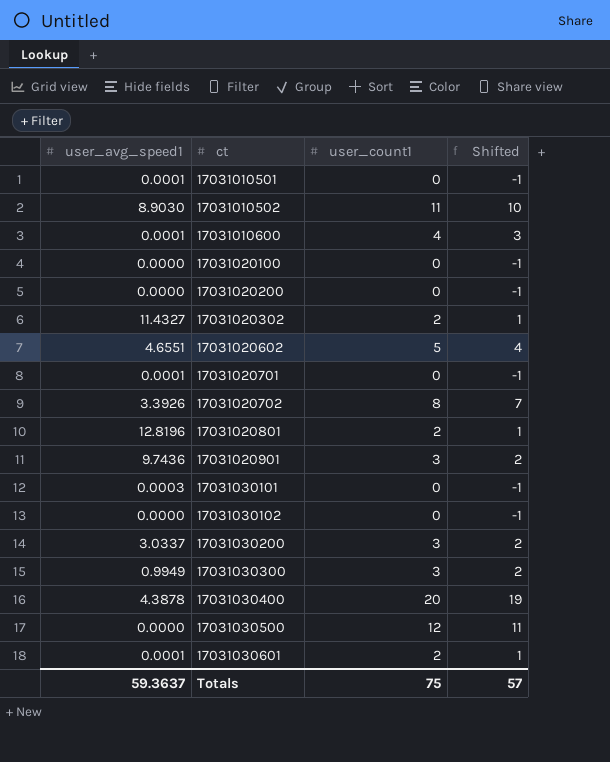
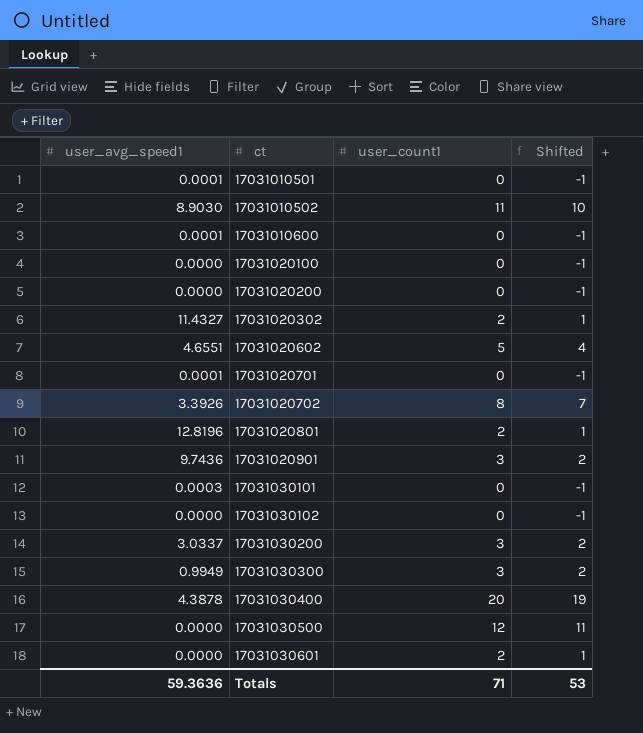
17031010600 | user_count1: 4 -> 0
17031010600 | Shifted: 3 -> -1
17031030601 | user_avg_speed1: 0.0001 -> 0.0000
Totals | user_avg_speed1: 59.3637 -> 59.3636
Totals | user_count1: 75 -> 71
Totals | Shifted: 57 -> 53

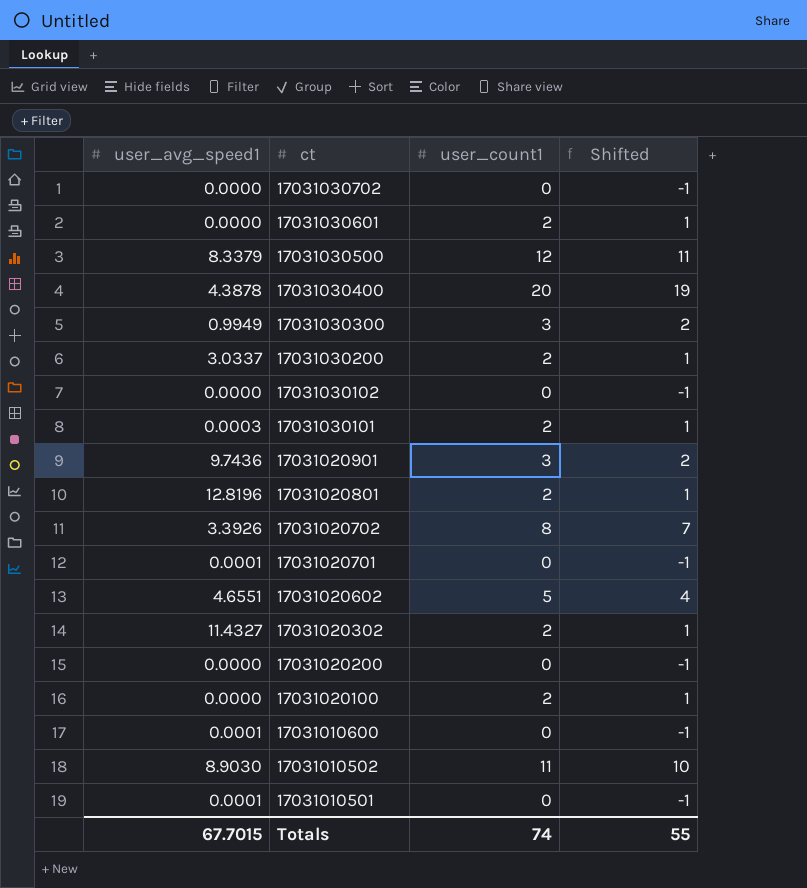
row order: ct ascending -> ct descending
row 17031030702: none -> 0.0000 | 0 | -1
17031030500 | user_avg_speed1: 0.0000 -> 8.3379
17031030200 | user_count1: 3 -> 2
17031030200 | Shifted: 2 -> 1
17031030101 | user_count1: 0 -> 2
17031030101 | Shifted: -1 -> 1
17031020100 | user_count1: 0 -> 2
17031020100 | Shifted: -1 -> 1
Totals | user_avg_speed1: 59.3636 -> 67.7015
Totals | user_count1: 71 -> 74
Totals | Shifted: 53 -> 55

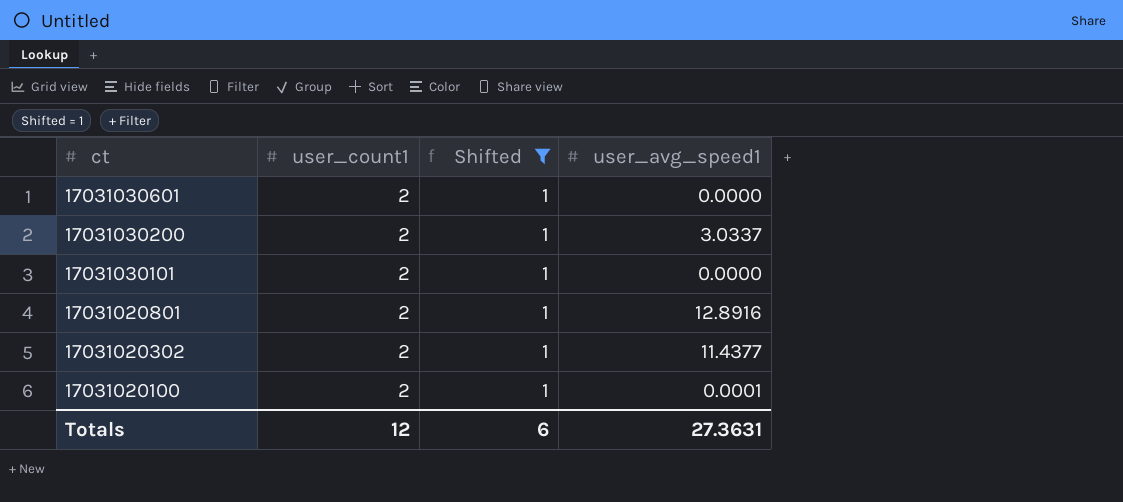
filter: none -> Shifted = 1
column user_avg_speed1 | position: 1 -> 4
17031030101 | user_avg_speed1: 0.0003 -> 0.0000
17031020801 | user_avg_speed1: 12.8196 -> 12.8916
17031020302 | user_avg_speed1: 11.4327 -> 11.4377
17031020100 | user_avg_speed1: 0.0000 -> 0.0001
Totals | user_count1: 74 -> 12
Totals | Shifted: 55 -> 6
Totals | user_avg_speed1: 67.7015 -> 27.3631

